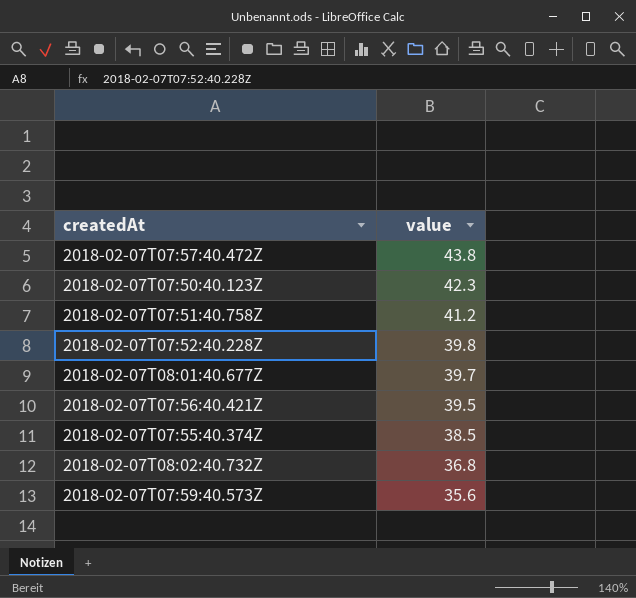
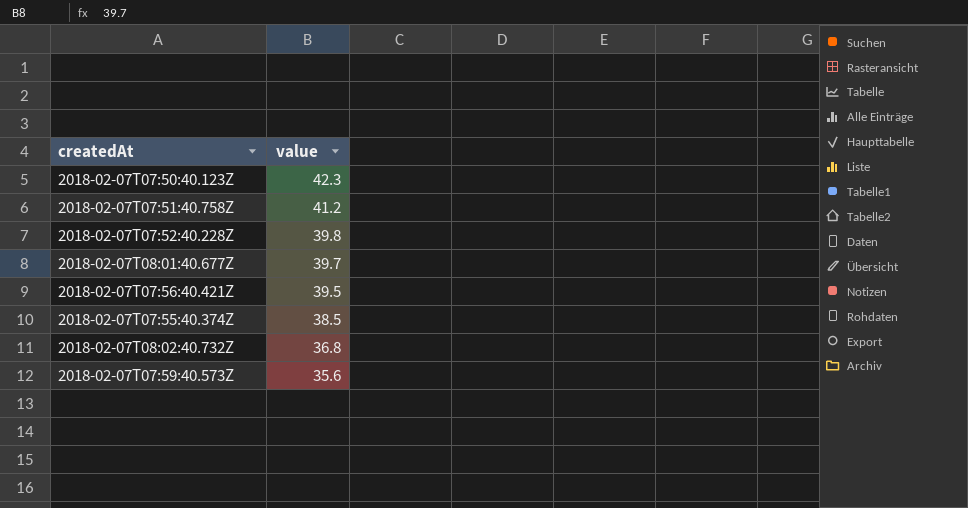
row 2018-02-07T07:57:40.472Z: 43.8 -> none

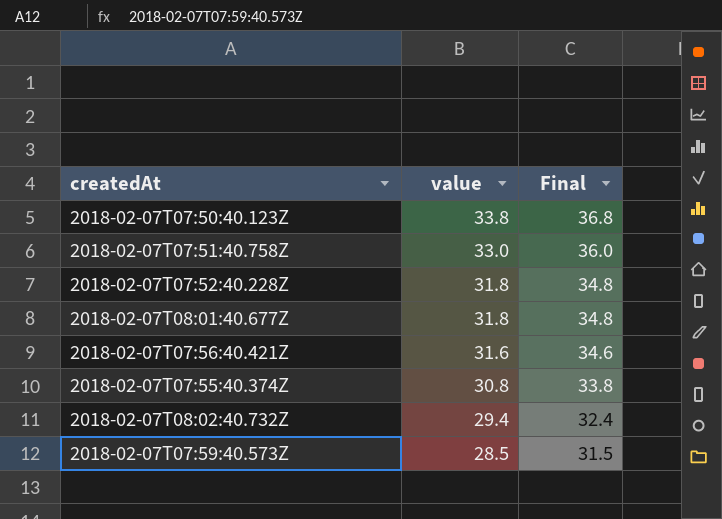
column Final | formula: none -> [value] + 3
2018-02-07T07:50:40.123Z | value: 42.3 -> 33.8
2018-02-07T07:51:40.758Z | value: 41.2 -> 33.0
2018-02-07T07:52:40.228Z | value: 39.8 -> 31.8
2018-02-07T08:01:40.677Z | value: 39.7 -> 31.8
2018-02-07T07:56:40.421Z | value: 39.5 -> 31.6
2018-02-07T07:55:40.374Z | value: 38.5 -> 30.8
2018-02-07T08:02:40.732Z | value: 36.8 -> 29.4
2018-02-07T07:59:40.573Z | value: 35.6 -> 28.5

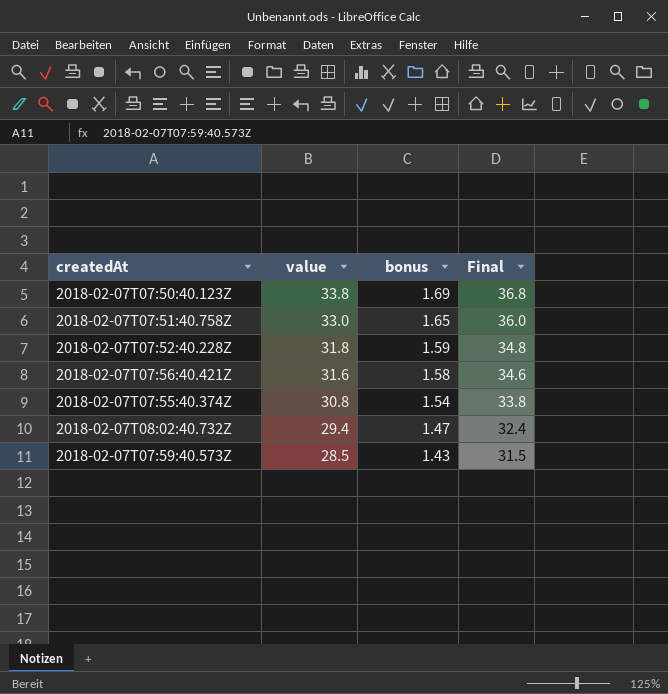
column bonus | formula: none -> [value] * 0.05
row 2018-02-07T08:01:40.677Z: 31.8 | 34.8 -> none

